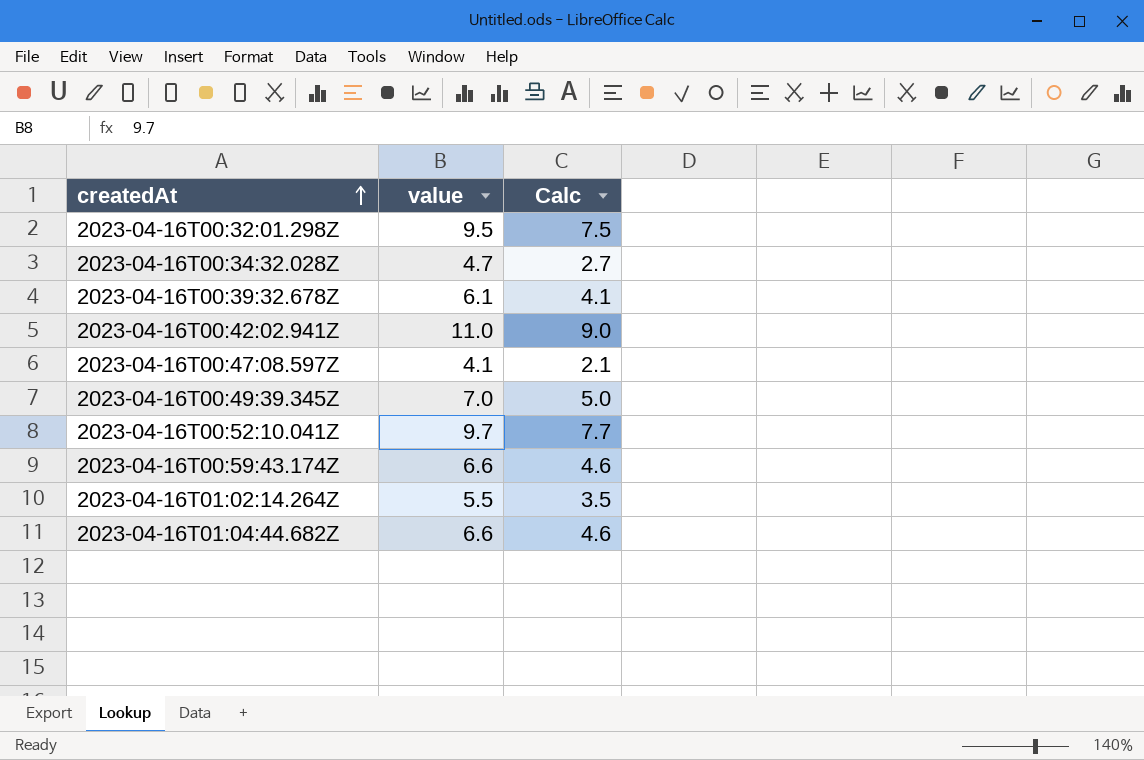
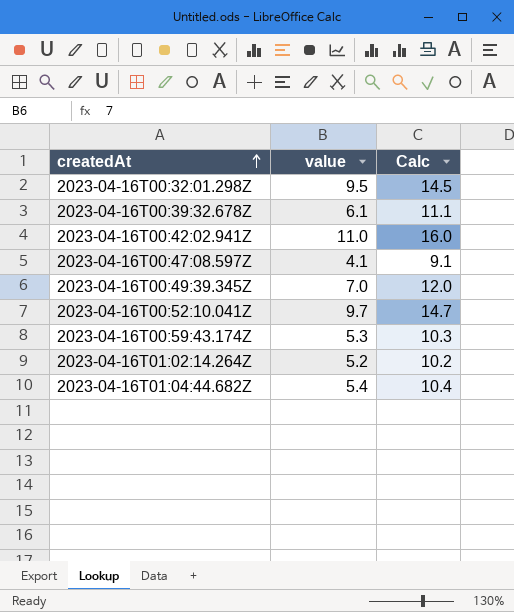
column Calc | formula: [value] - 2 -> [value] + 5
row 2023-04-16T00:34:32.028Z: 4.7 | 2.7 -> none
2023-04-16T00:59:43.174Z | value: 6.6 -> 5.3
2023-04-16T01:02:14.264Z | value: 5.5 -> 5.2
2023-04-16T01:04:44.682Z | value: 6.6 -> 5.4

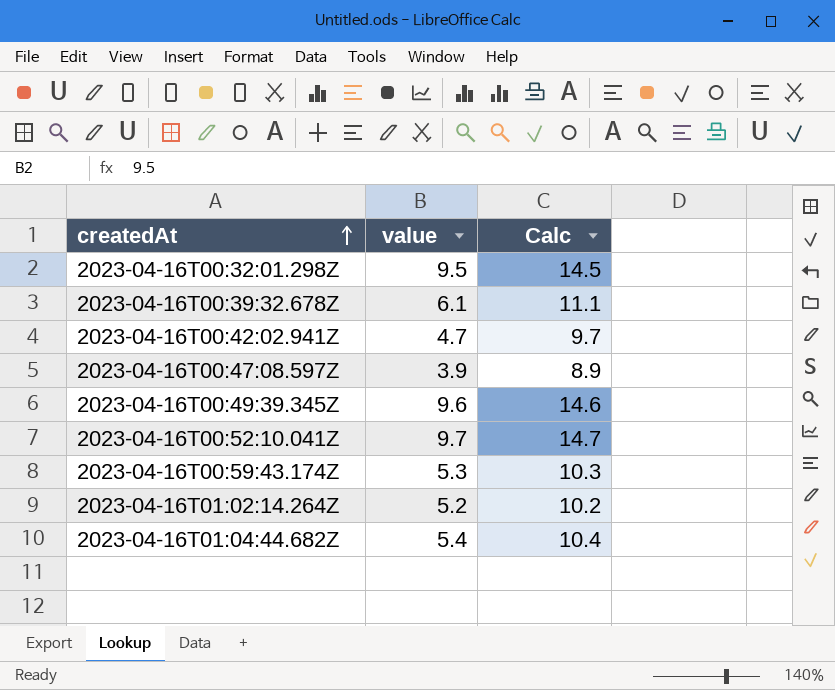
2023-04-16T00:42:02.941Z | value: 11.0 -> 4.7
2023-04-16T00:42:02.941Z | Calc: 16.0 -> 9.7
2023-04-16T00:47:08.597Z | value: 4.1 -> 3.9
2023-04-16T00:47:08.597Z | Calc: 9.1 -> 8.9
2023-04-16T00:49:39.345Z | value: 7.0 -> 9.6
2023-04-16T00:49:39.345Z | Calc: 12.0 -> 14.6

